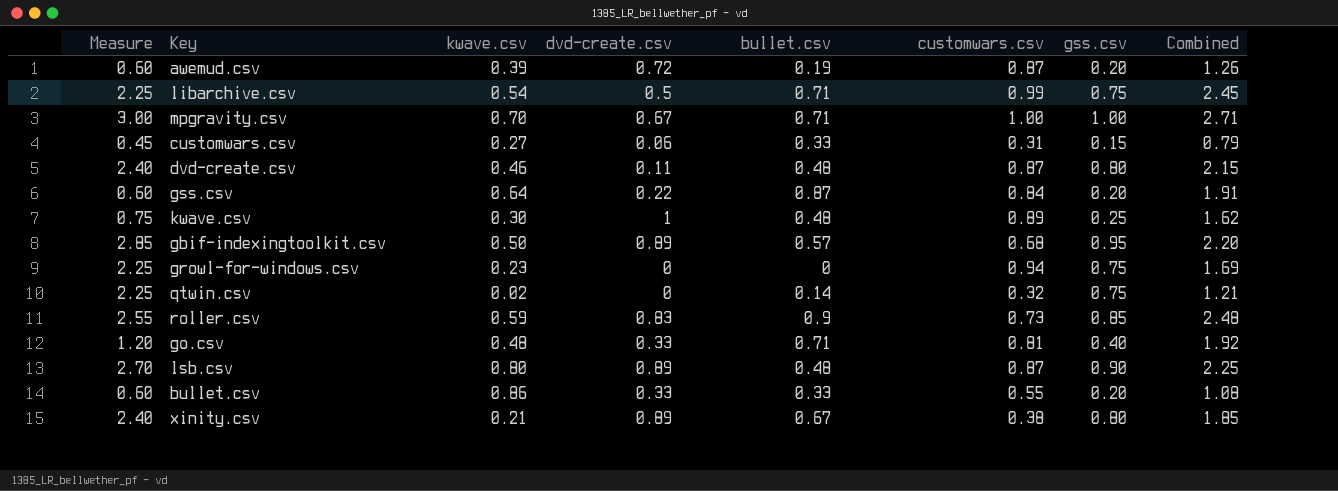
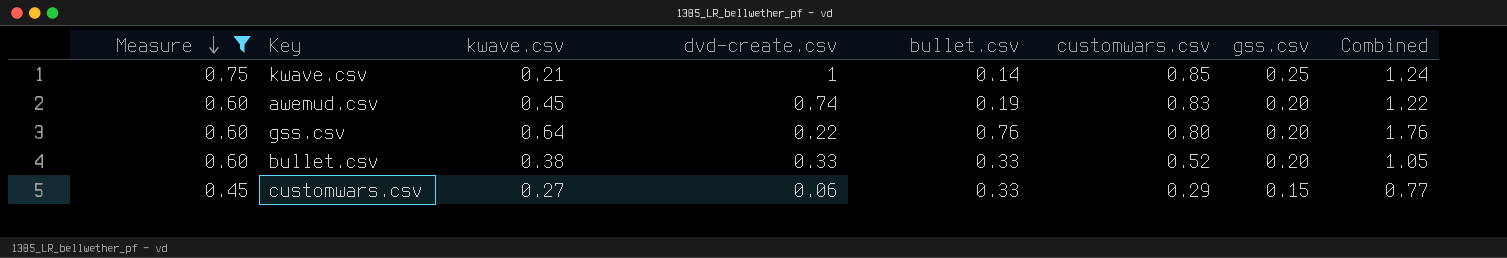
filter: none -> Measure <= 0.75
row order: none -> Measure descending
kwave.csv | kwave.csv: 0.30 -> 0.21
kwave.csv | bullet.csv: 0.48 -> 0.14
kwave.csv | customwars.csv: 0.89 -> 0.85
kwave.csv | Combined: 1.62 -> 1.24
awemud.csv | kwave.csv: 0.39 -> 0.45
awemud.csv | dvd-create.csv: 0.72 -> 0.74
awemud.csv | customwars.csv: 0.87 -> 0.83
awemud.csv | Combined: 1.26 -> 1.22
gss.csv | bullet.csv: 0.87 -> 0.76
gss.csv | customwars.csv: 0.84 -> 0.80
gss.csv | Combined: 1.91 -> 1.76
bullet.csv | kwave.csv: 0.86 -> 0.38
bullet.csv | customwars.csv: 0.55 -> 0.52
bullet.csv | Combined: 1.08 -> 1.05
customwars.csv | customwars.csv: 0.31 -> 0.29
customwars.csv | Combined: 0.79 -> 0.77

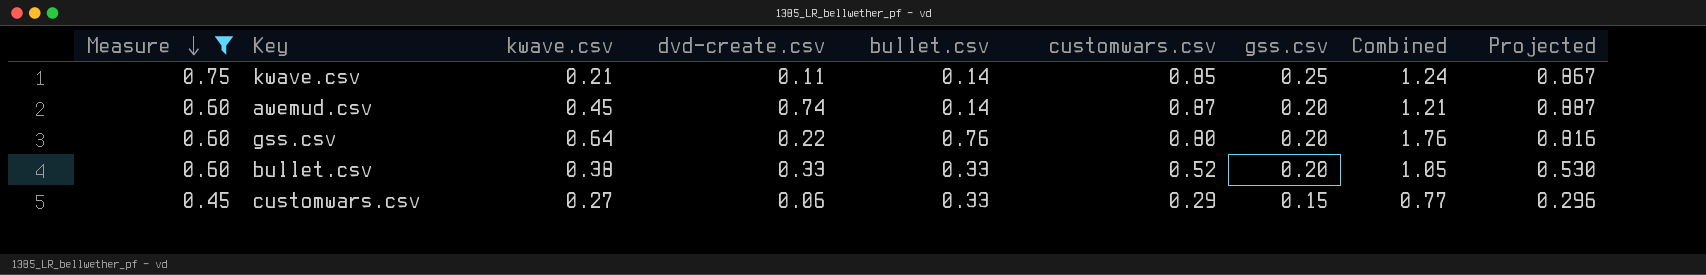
column Projected | formula: none -> [customwars.csv] * 1.02
kwave.csv | dvd-create.csv: 1 -> 0.11
awemud.csv | bullet.csv: 0.19 -> 0.14
awemud.csv | customwars.csv: 0.83 -> 0.87
awemud.csv | Combined: 1.22 -> 1.21

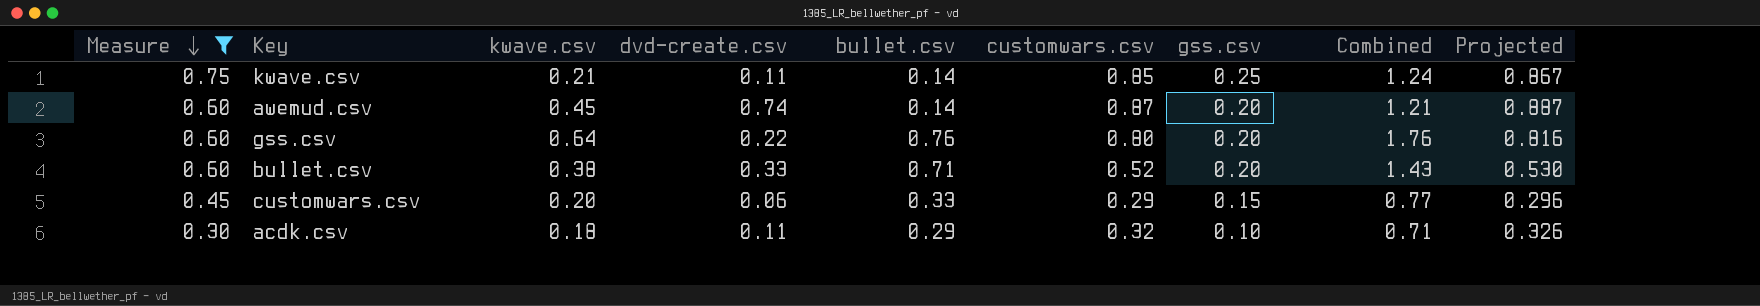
bullet.csv | bullet.csv: 0.33 -> 0.71
bullet.csv | Combined: 1.05 -> 1.43
customwars.csv | kwave.csv: 0.27 -> 0.20
row acdk.csv: none -> 0.30 | 0.18 | 0.11 | 0.29 | 0.32 | 0.10 | 0.71 | 0.326

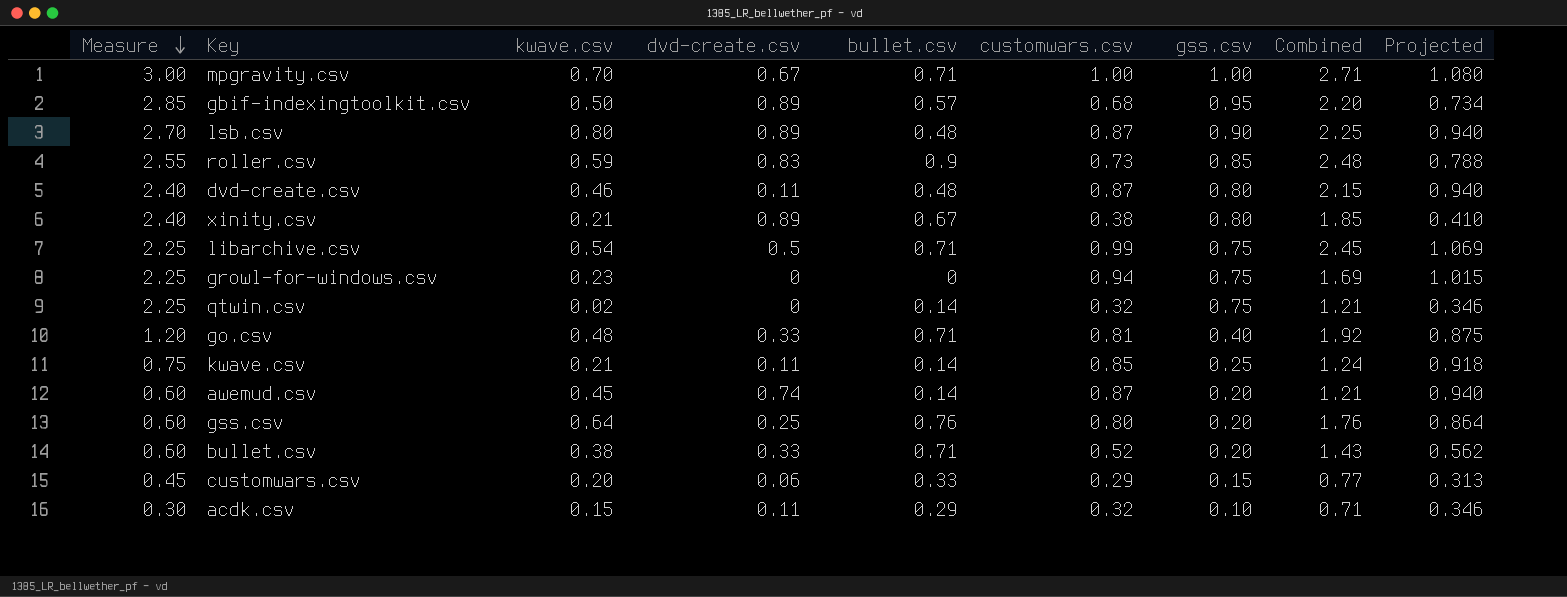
filter: Measure <= 0.75 -> none
column Projected | formula: [customwars.csv] * 1.02 -> [customwars.csv] * 1.08
gss.csv | dvd-create.csv: 0.22 -> 0.25
acdk.csv | kwave.csv: 0.18 -> 0.15

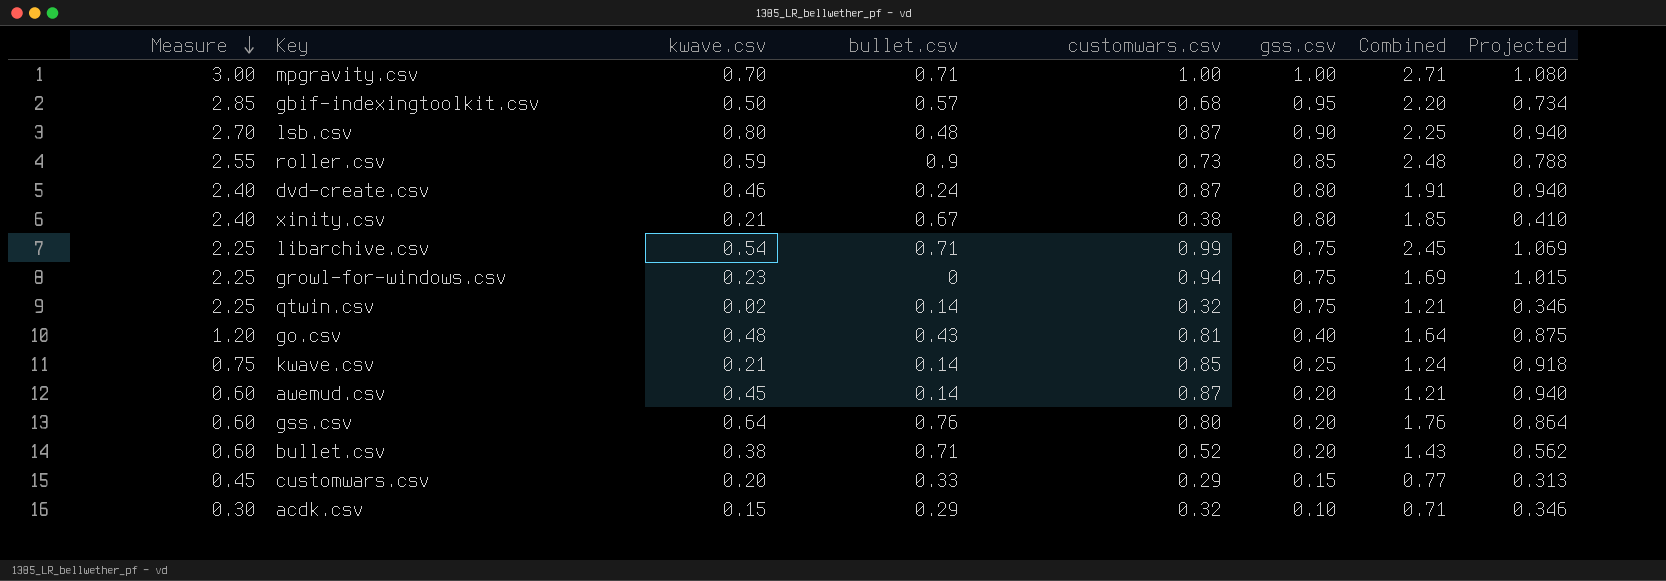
column dvd-create.csv | position: 4 -> none
dvd-create.csv | bullet.csv: 0.48 -> 0.24
dvd-create.csv | Combined: 2.15 -> 1.91
go.csv | bullet.csv: 0.71 -> 0.43
go.csv | Combined: 1.92 -> 1.64

